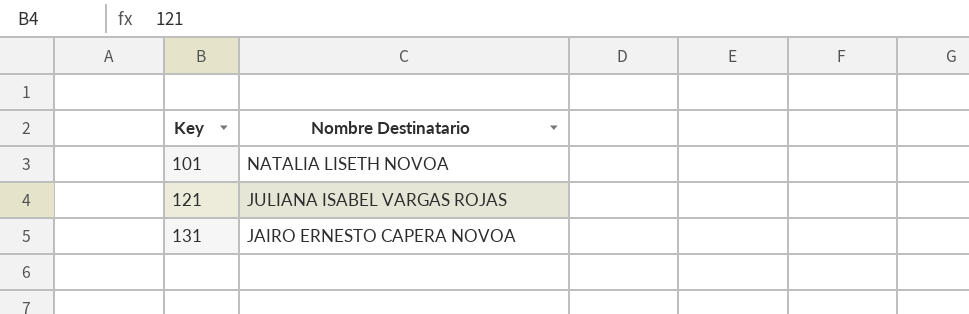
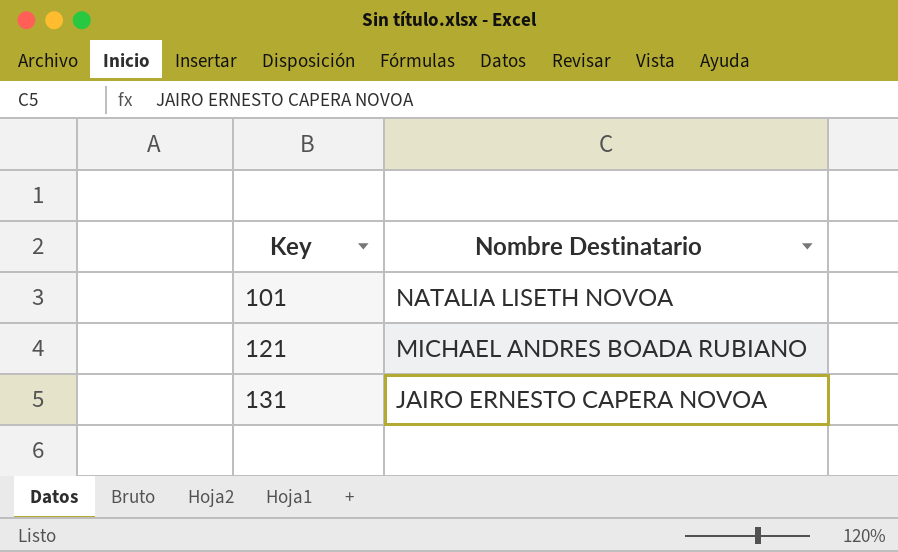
121 | Nombre Destinatario: JULIANA ISABEL VARGAS ROJAS -> MICHAEL ANDRES BOADA RUBIANO

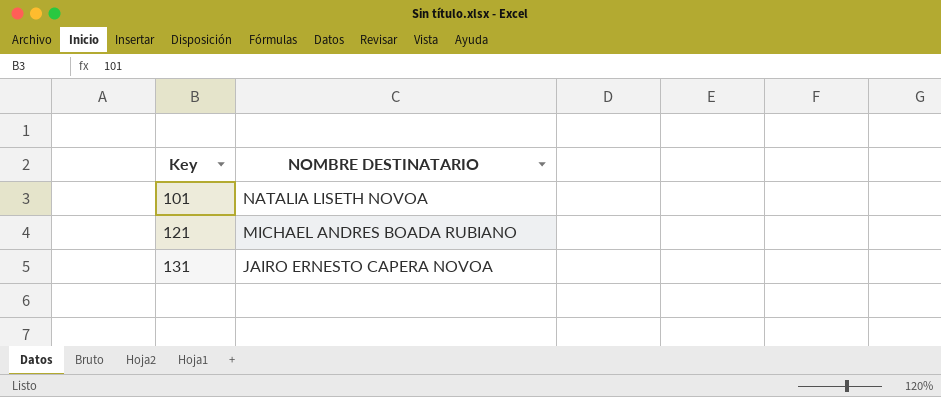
column name: Nombre Destinatario -> NOMBRE DESTINATARIO

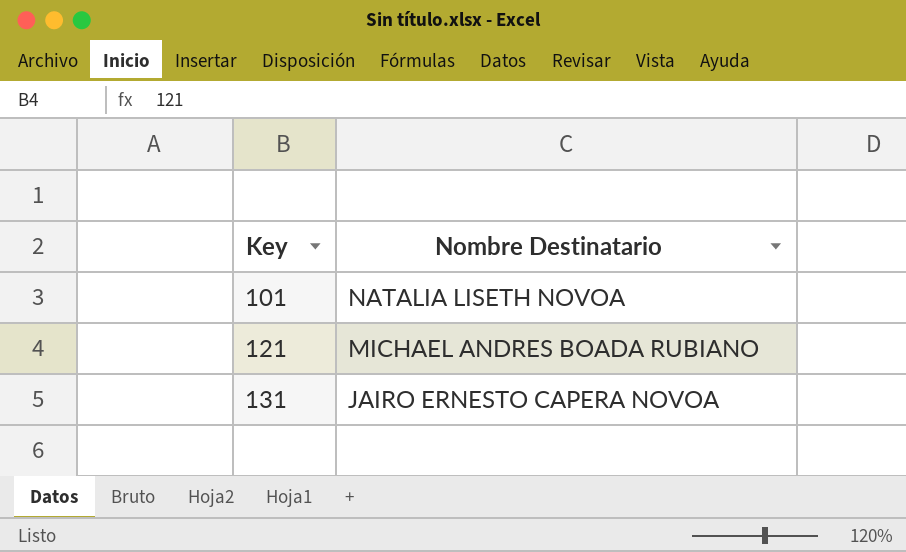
column name: NOMBRE DESTINATARIO -> Nombre Destinatario

